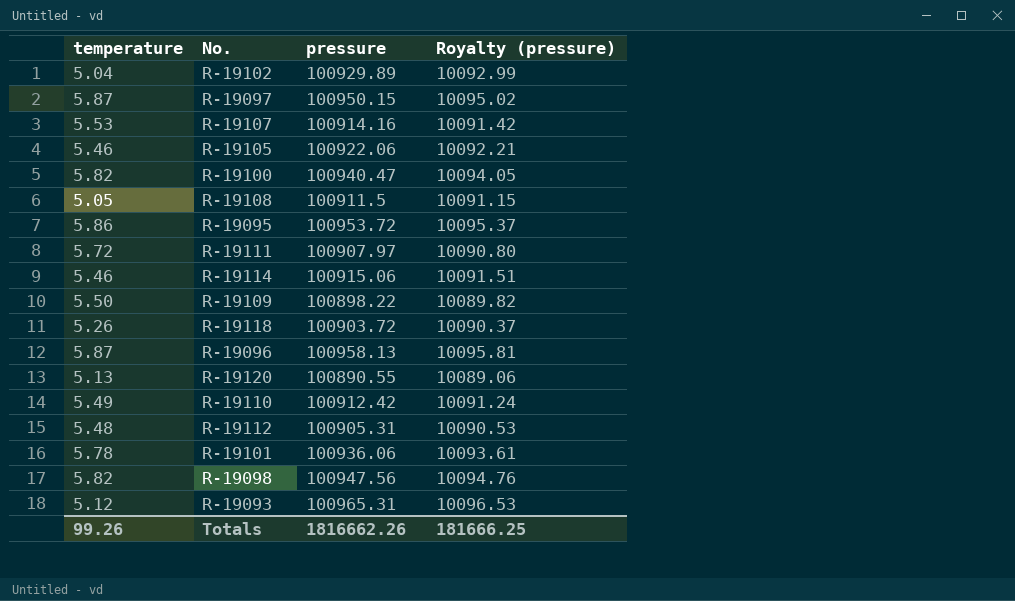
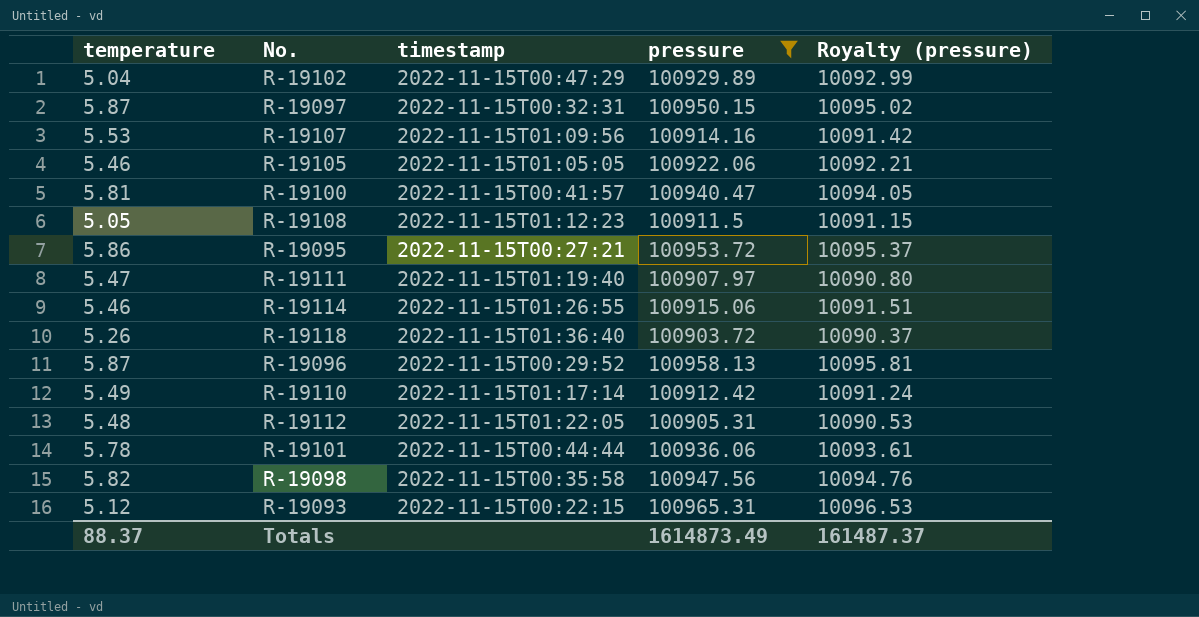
filter: none -> pressure >= 100903.72
column timestamp | position: none -> 3
R-19100 | temperature: 5.82 -> 5.81
R-19111 | temperature: 5.72 -> 5.47
Totals | temperature: 99.26 -> 88.37
Totals | pressure: 1816662.26 -> 1614873.49
Totals | Royalty (pressure): 181666.25 -> 161487.37

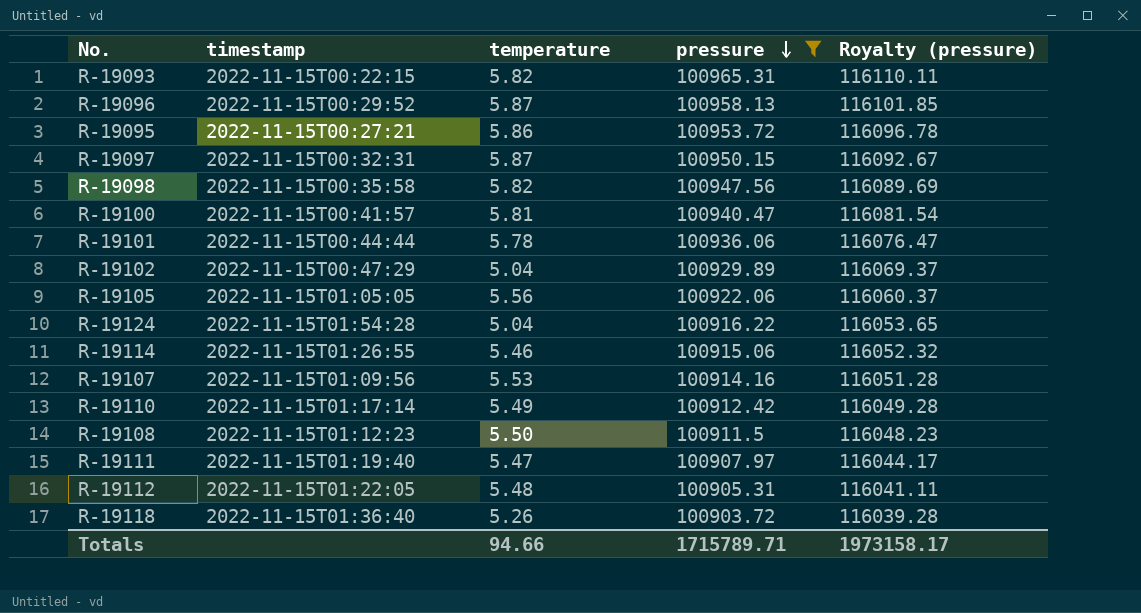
row order: none -> pressure descending
column temperature | position: 1 -> 3
column Royalty (pressure) | formula: [pressure] * 0.1 -> [pressure] * 1.15
R-19093 | temperature: 5.12 -> 5.82
R-19105 | temperature: 5.46 -> 5.56
row R-19124: none -> 2022-11-15T01:54:28 | 5.04 | 100916.22 | 116053.65
R-19108 | temperature: 5.05 -> 5.50
Totals | temperature: 88.37 -> 94.66
Totals | pressure: 1614873.49 -> 1715789.71
Totals | Royalty (pressure): 161487.37 -> 1973158.17

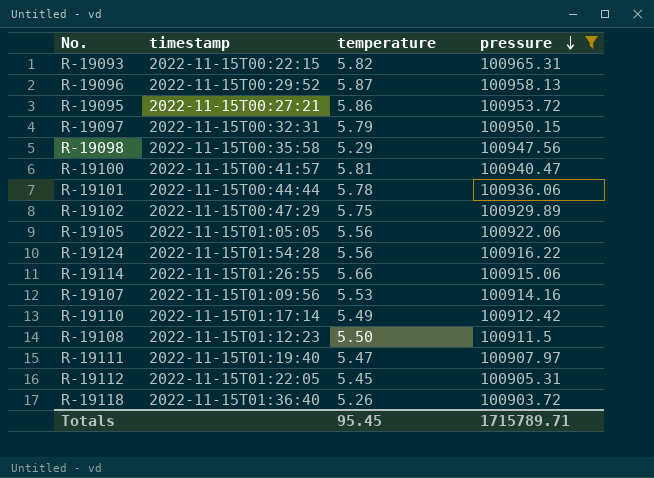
column Royalty (pressure) | formula: [pressure] * 1.15 -> none
R-19097 | temperature: 5.87 -> 5.79
R-19098 | temperature: 5.82 -> 5.29
R-19102 | temperature: 5.04 -> 5.75
R-19124 | temperature: 5.04 -> 5.56
R-19114 | temperature: 5.46 -> 5.66
R-19112 | temperature: 5.48 -> 5.45
Totals | temperature: 94.66 -> 95.45

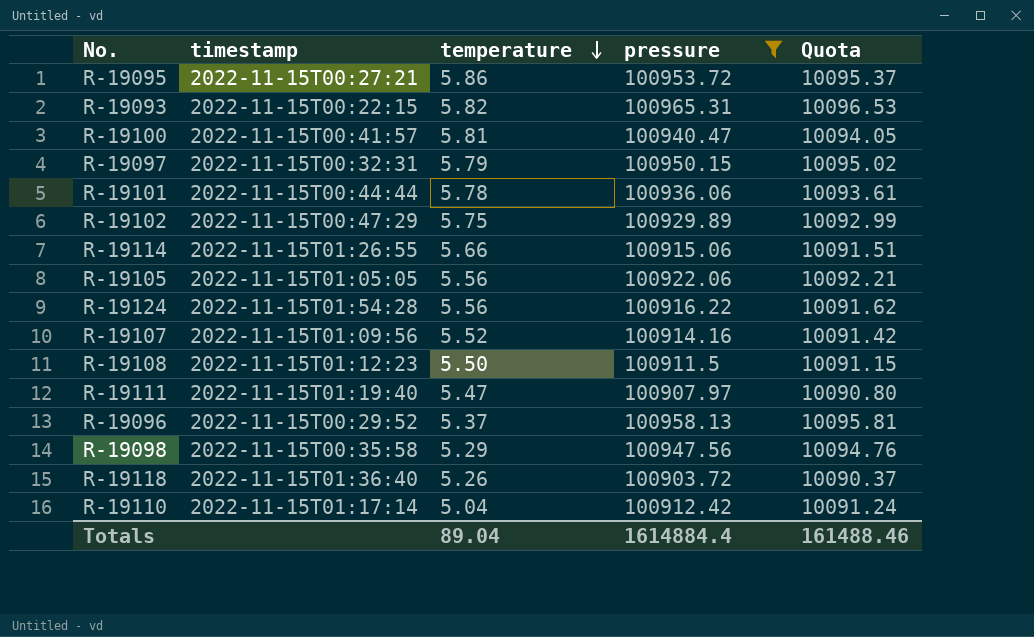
row order: pressure descending -> temperature descending
column Quota | formula: none -> [pressure] * 0.1
row R-19112: 2022-11-15T01:22:05 | 5.45 | 100905.31 -> none
R-19107 | temperature: 5.53 -> 5.52
R-19096 | temperature: 5.87 -> 5.37
R-19110 | temperature: 5.49 -> 5.04
Totals | temperature: 95.45 -> 89.04
Totals | pressure: 1715789.71 -> 1614884.4

